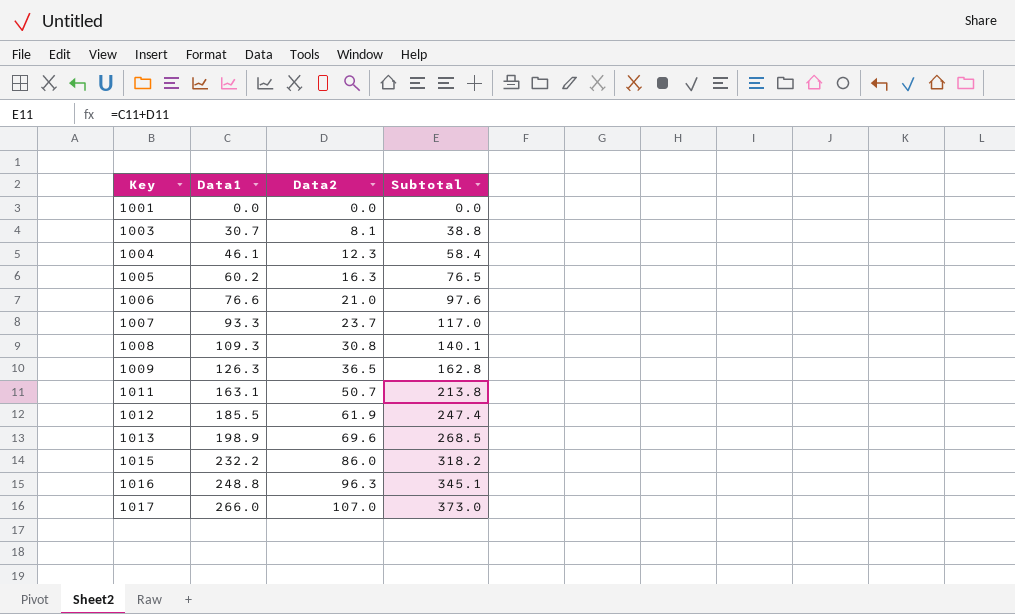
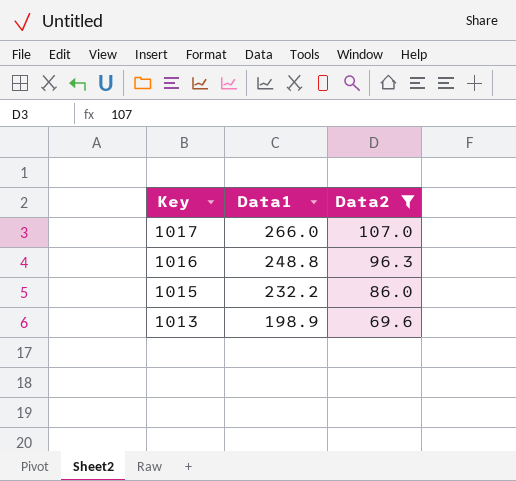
filter: none -> Data2 >= 69.6
row order: Key ascending -> Key descending
column Subtotal | formula: [Data1] + [Data2] -> none

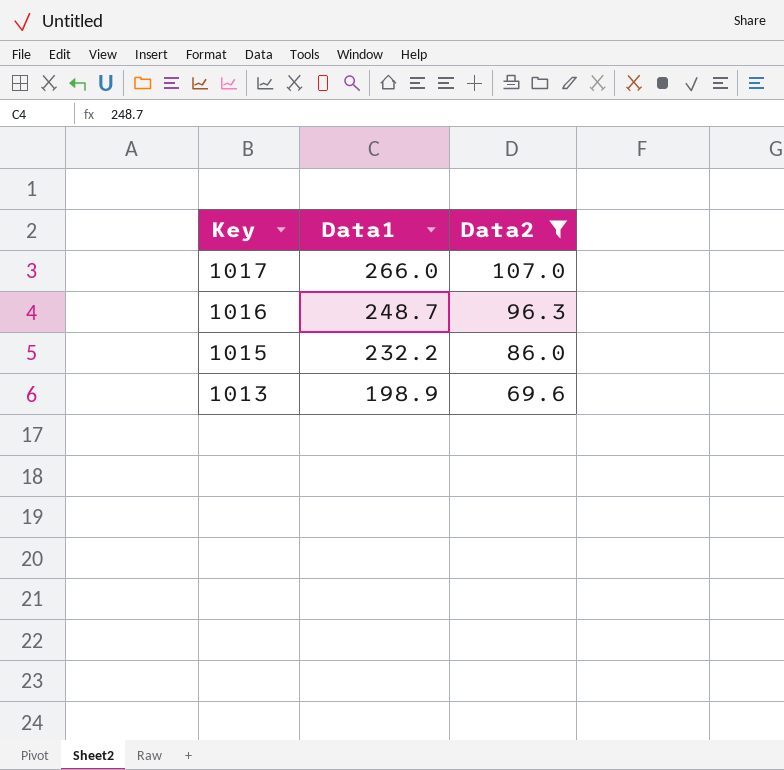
1016 | Data1: 248.8 -> 248.7

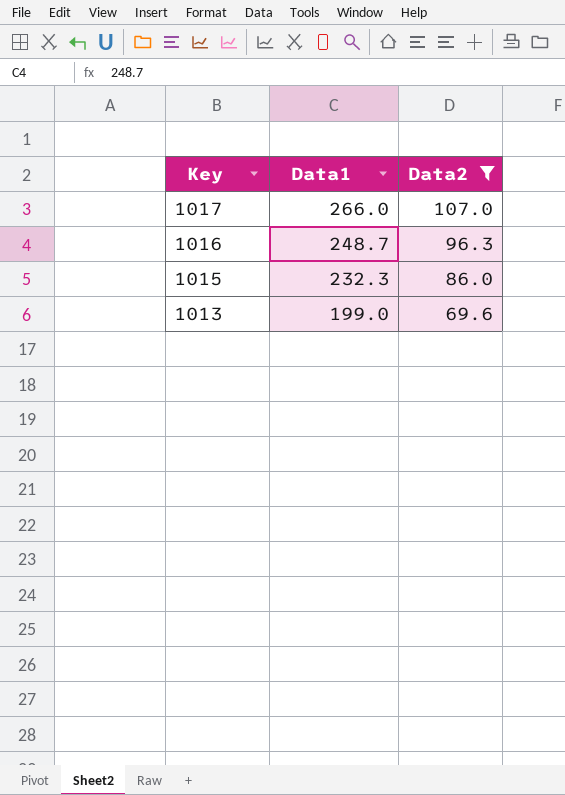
1015 | Data1: 232.2 -> 232.3
1013 | Data1: 198.9 -> 199.0

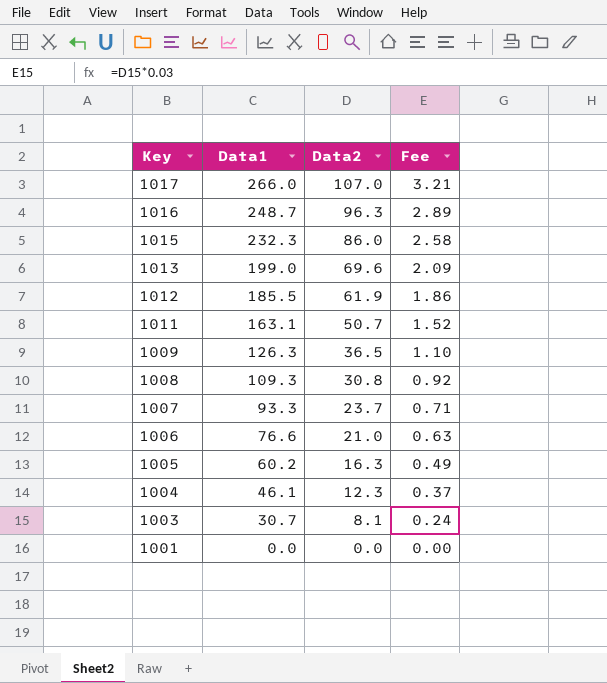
filter: Data2 >= 69.6 -> none
column Fee | formula: none -> [Data2] * 0.03

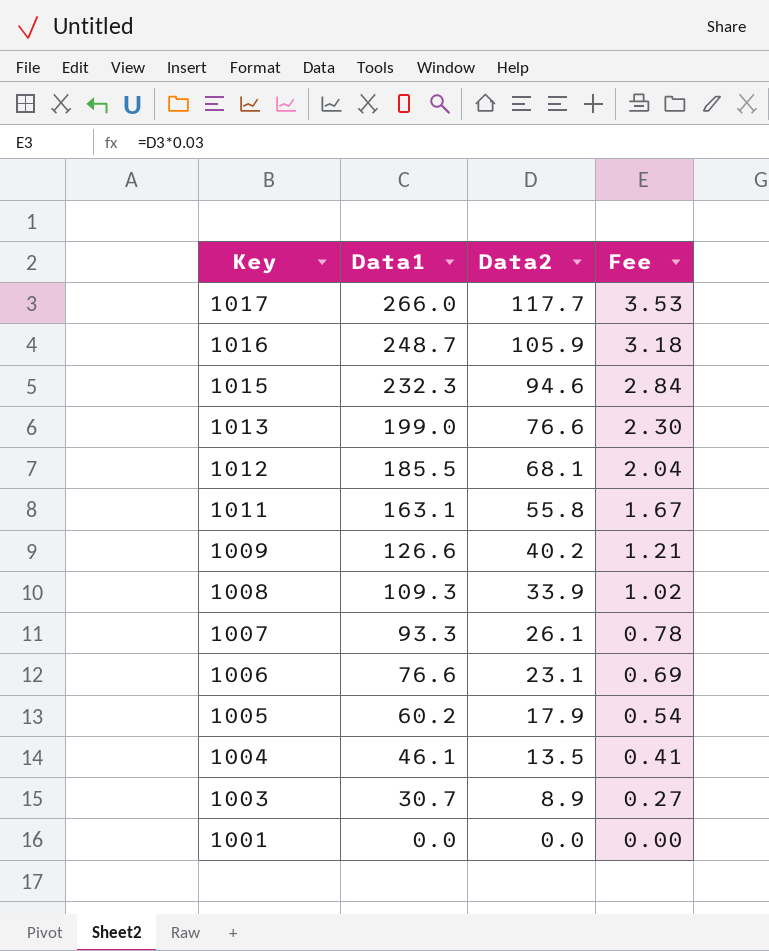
1017 | Data2: 107.0 -> 117.7
1017 | Fee: 3.21 -> 3.53
1016 | Data2: 96.3 -> 105.9
1016 | Fee: 2.89 -> 3.18
1015 | Data2: 86.0 -> 94.6
1015 | Fee: 2.58 -> 2.84
1013 | Data2: 69.6 -> 76.6
1013 | Fee: 2.09 -> 2.30
1012 | Data2: 61.9 -> 68.1
1012 | Fee: 1.86 -> 2.04
1011 | Data2: 50.7 -> 55.8
1011 | Fee: 1.52 -> 1.67
1009 | Data1: 126.3 -> 126.6
1009 | Data2: 36.5 -> 40.2
1009 | Fee: 1.10 -> 1.21
1008 | Data2: 30.8 -> 33.9
1008 | Fee: 0.92 -> 1.02
1007 | Data2: 23.7 -> 26.1
1007 | Fee: 0.71 -> 0.78
1006 | Data2: 21.0 -> 23.1
1006 | Fee: 0.63 -> 0.69
1005 | Data2: 16.3 -> 17.9
1005 | Fee: 0.49 -> 0.54
1004 | Data2: 12.3 -> 13.5
1004 | Fee: 0.37 -> 0.41
1003 | Data2: 8.1 -> 8.9
1003 | Fee: 0.24 -> 0.27

